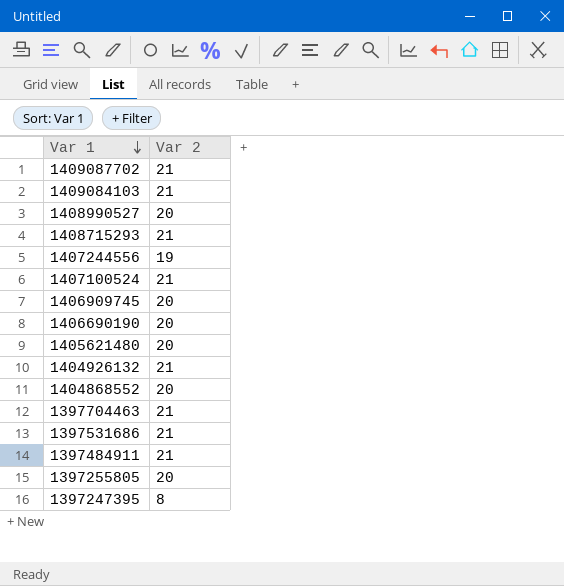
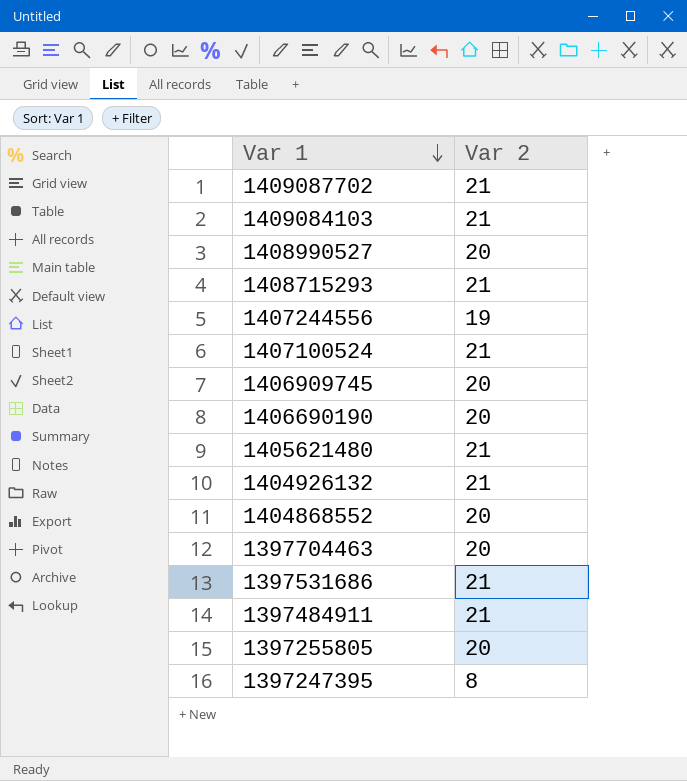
1405621480 | Var 2: 20 -> 21
1397704463 | Var 2: 21 -> 20

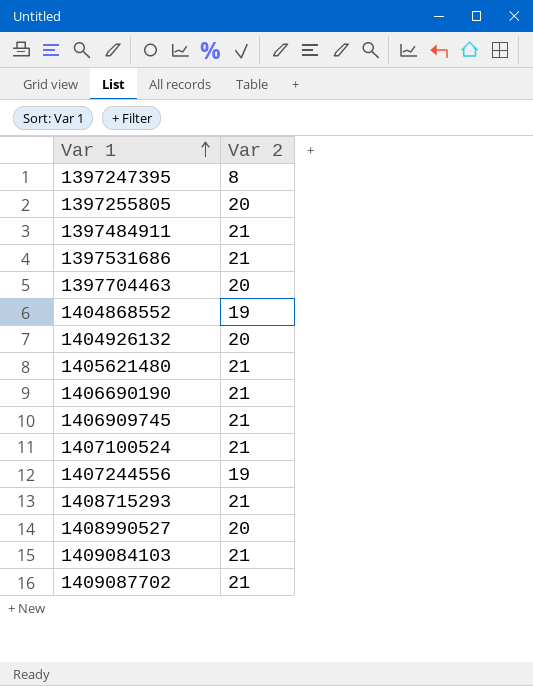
row order: Var 1 descending -> Var 1 ascending
1404868552 | Var 2: 20 -> 19
1404926132 | Var 2: 21 -> 20
1406690190 | Var 2: 20 -> 21
1406909745 | Var 2: 20 -> 21

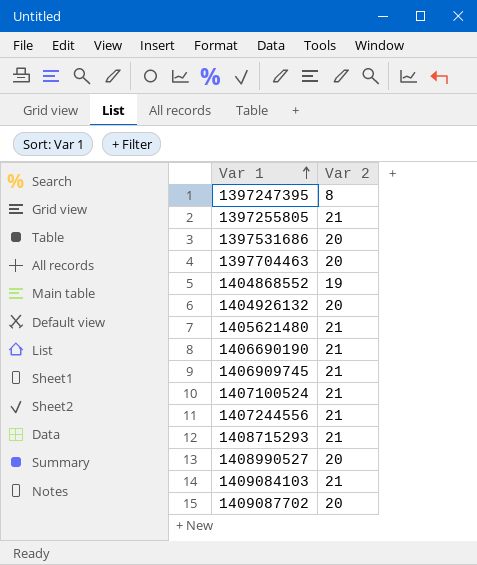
row 1397484911: 21 -> none
1397255805 | Var 2: 20 -> 21
1397531686 | Var 2: 21 -> 20
1407244556 | Var 2: 19 -> 21
1409087702 | Var 2: 21 -> 20

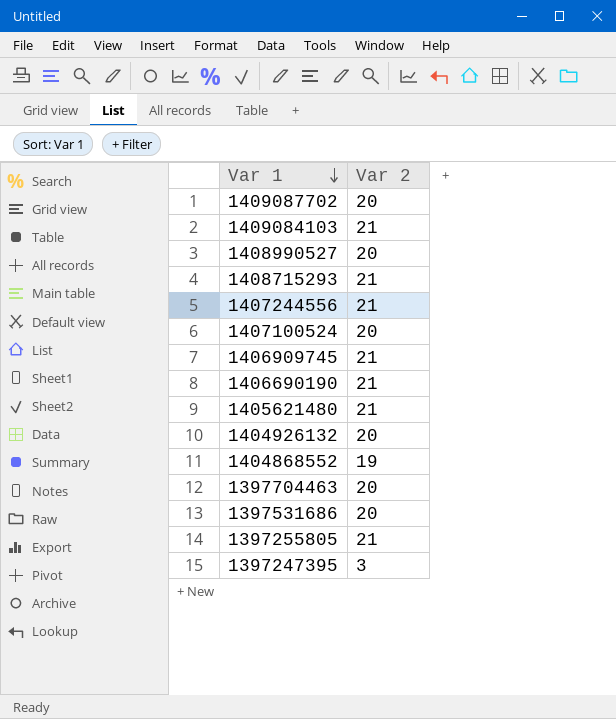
row order: Var 1 ascending -> Var 1 descending
1407100524 | Var 2: 21 -> 20
1397247395 | Var 2: 8 -> 3

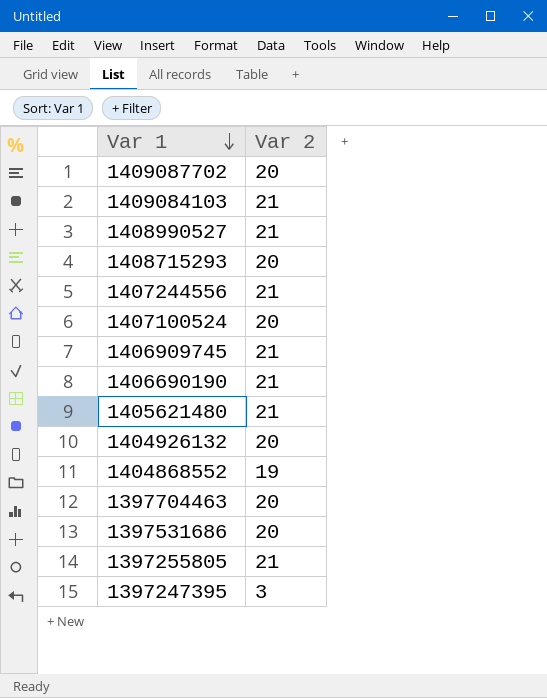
1408990527 | Var 2: 20 -> 21
1408715293 | Var 2: 21 -> 20

